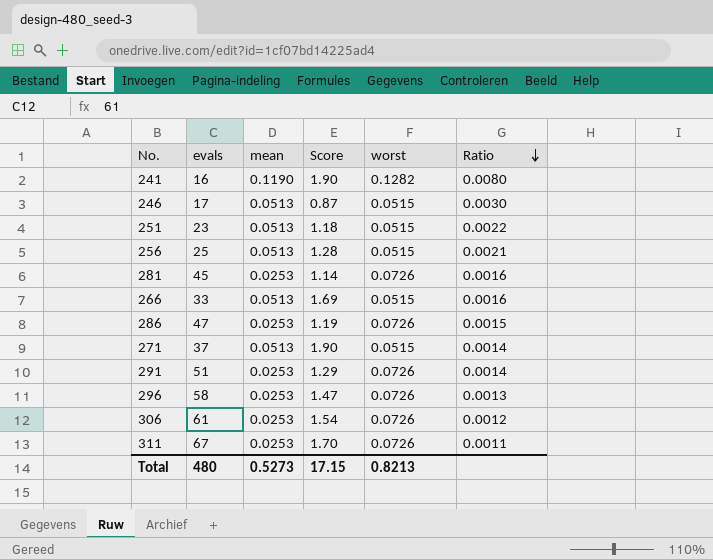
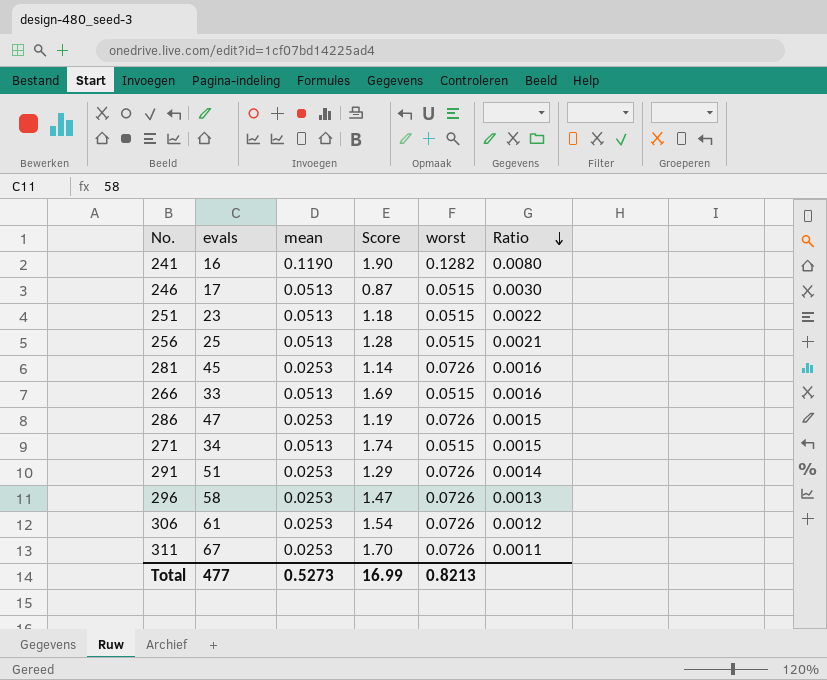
271 | evals: 37 -> 34
271 | Score: 1.90 -> 1.74
271 | Ratio: 0.0014 -> 0.0015
Total | evals: 480 -> 477
Total | Score: 17.15 -> 16.99

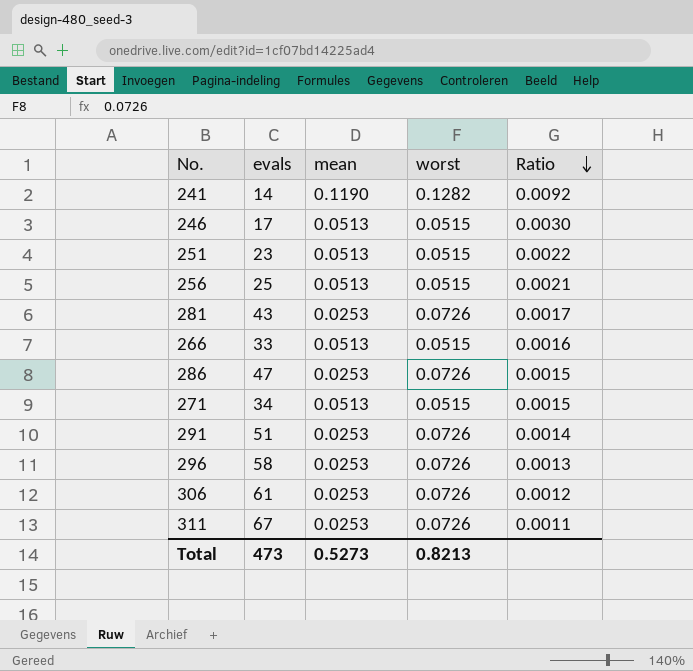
column Score | formula: [evals] * [mean] -> none
241 | evals: 16 -> 14
241 | Ratio: 0.0080 -> 0.0092
281 | evals: 45 -> 43
281 | Ratio: 0.0016 -> 0.0017
Total | evals: 477 -> 473

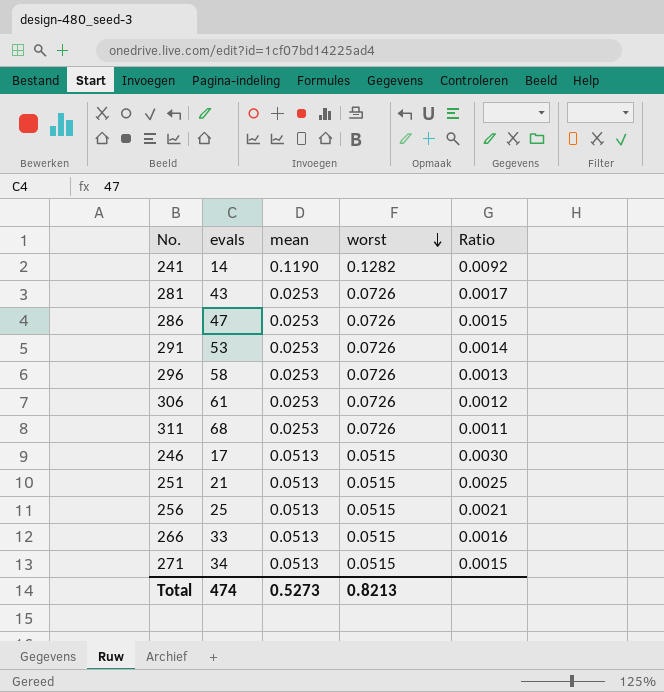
row order: Ratio descending -> worst descending
291 | evals: 51 -> 53
311 | evals: 67 -> 68
251 | evals: 23 -> 21
251 | Ratio: 0.0022 -> 0.0025
Total | evals: 473 -> 474

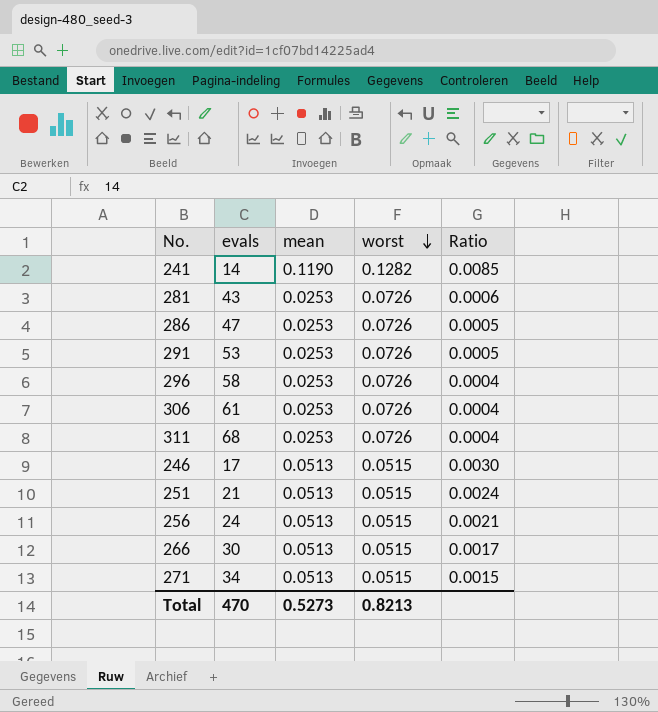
column Ratio | formula: [worst] / [evals] -> [mean] / [evals]
256 | evals: 25 -> 24
266 | evals: 33 -> 30
Total | evals: 474 -> 470

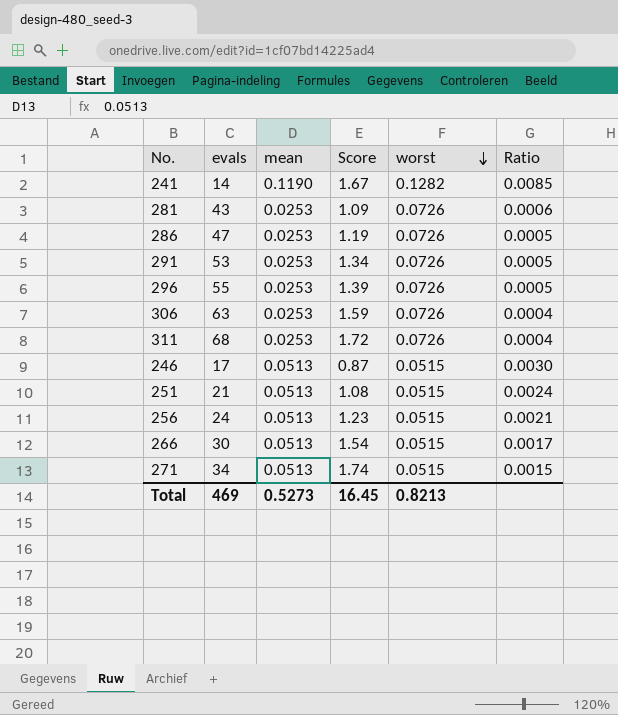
column Score | formula: none -> [evals] * [mean]
296 | evals: 58 -> 55
296 | Ratio: 0.0004 -> 0.0005
306 | evals: 61 -> 63
Total | evals: 470 -> 469

